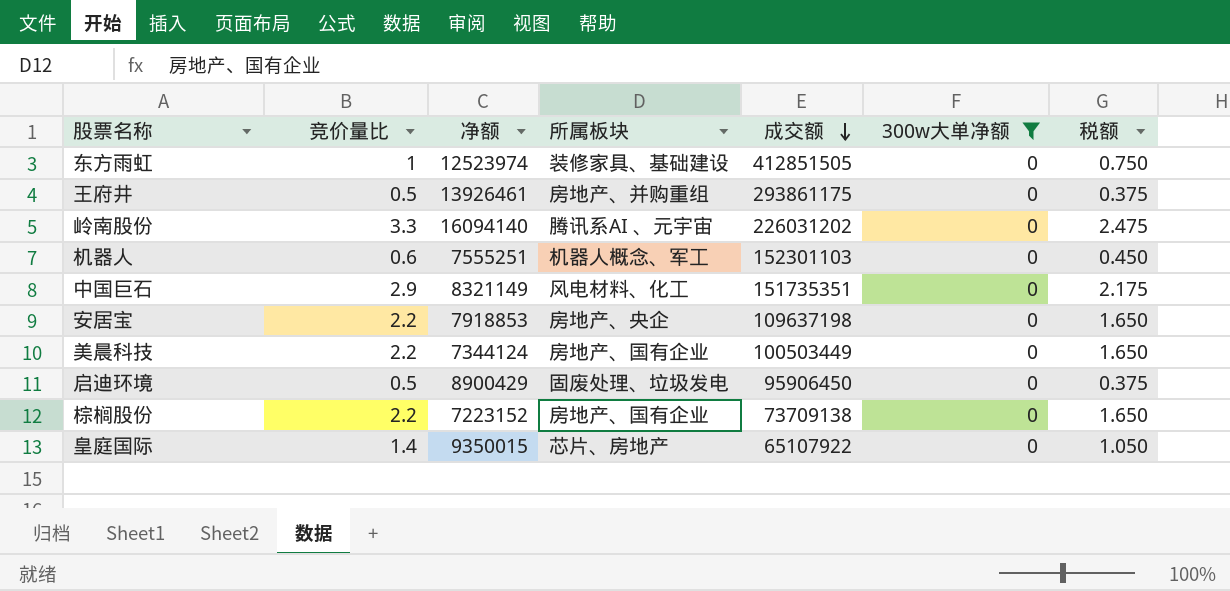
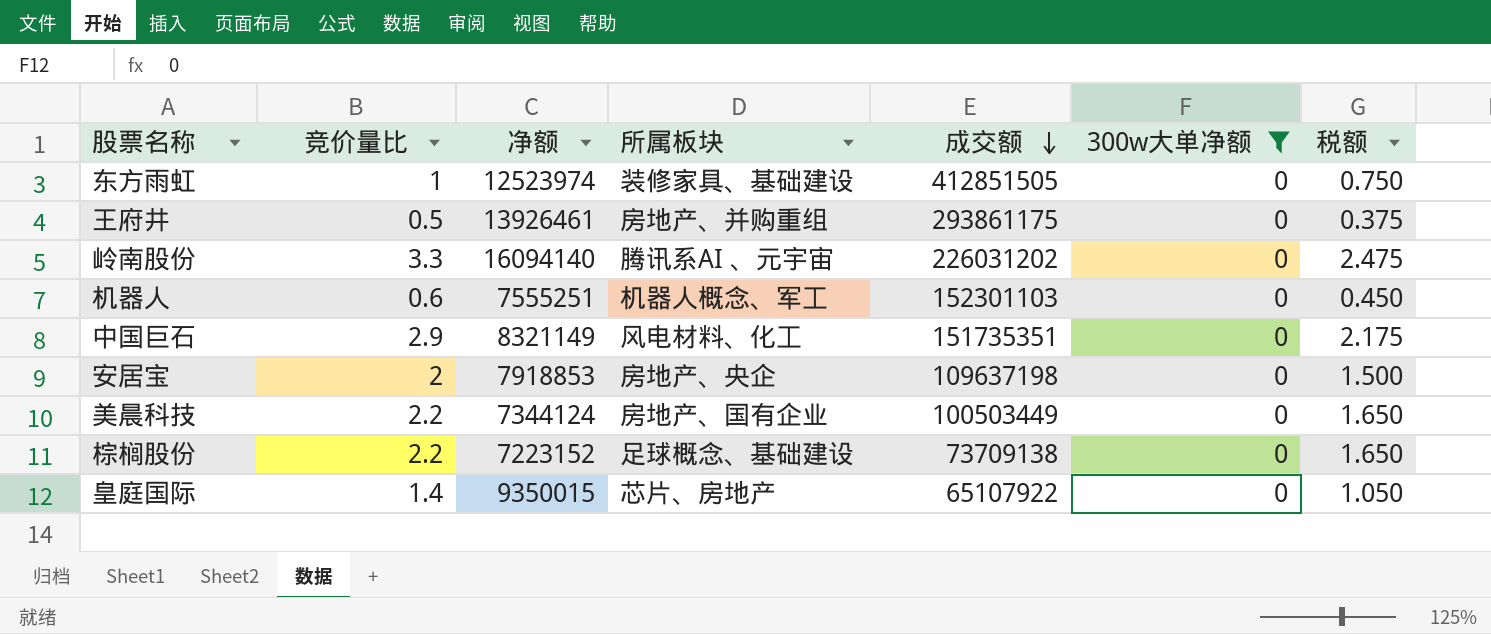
row 启迪环境: 0.5 | 8900429 | 固废处理、垃圾发电 | 95906450 | 0 | 0.375 -> none
安居宝 | 竞价量比: 2.2 -> 2
安居宝 | 税额: 1.650 -> 1.500
棕榈股份 | 所属板块: 房地产、国有企业 -> 足球概念、基础建设

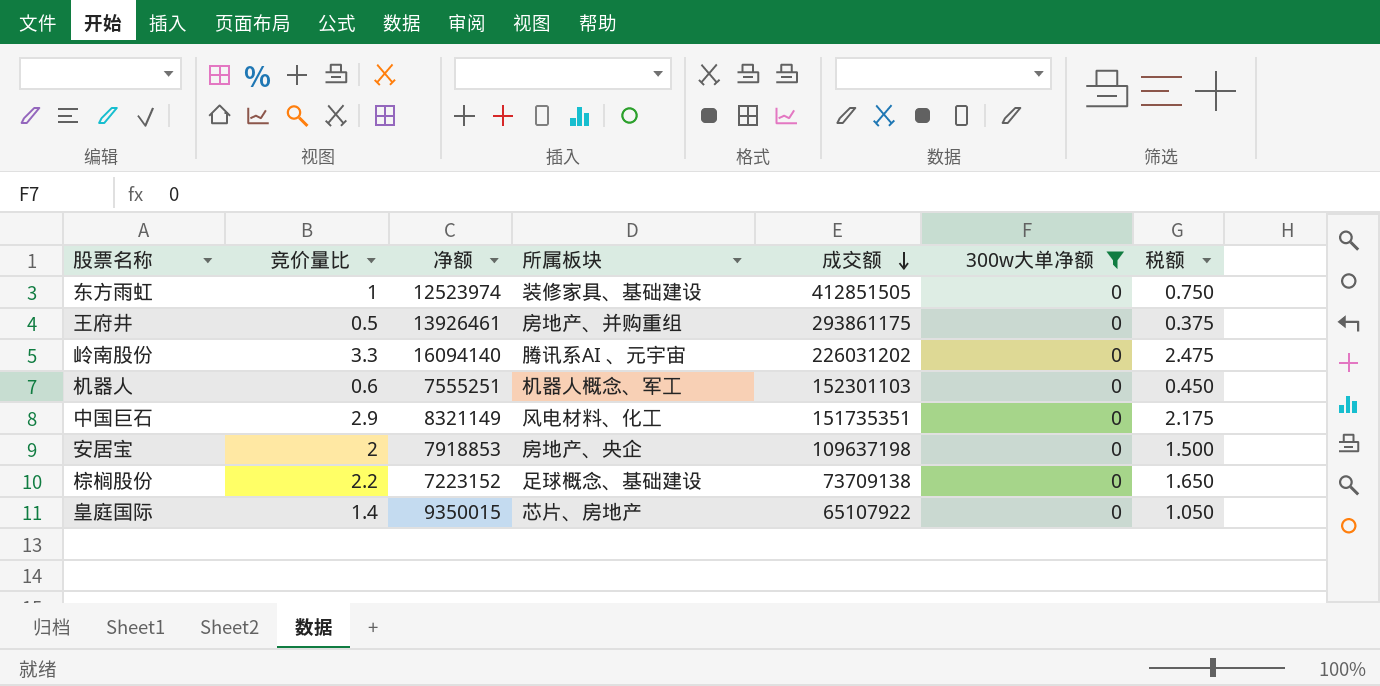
row 美晨科技: 2.2 | 7344124 | 房地产、国有企业 | 100503449 | 0 | 1.650 -> none

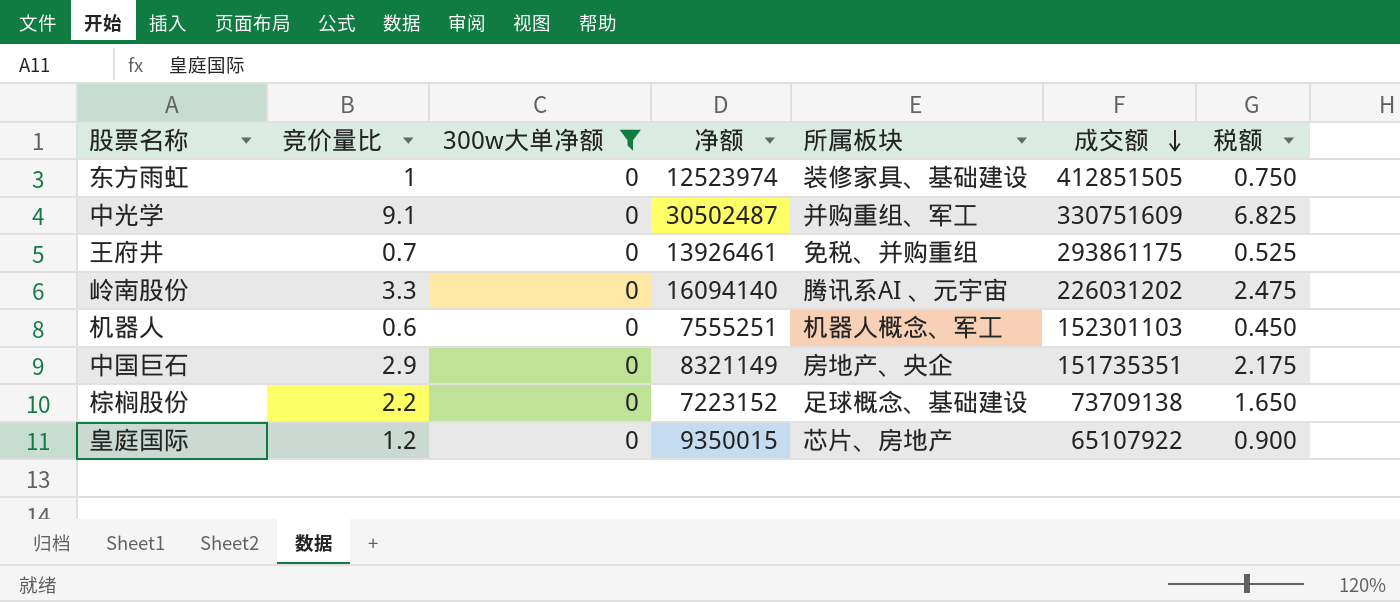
column 300w大单净额 | position: 6 -> 3
row 安居宝: 2 | 7918853 | 房地产、央企 | 109637198 | 0 | 1.500 -> none
row 中光学: none -> 9.1 | 0 | 30502487 | 并购重组、军工 | 330751609 | 6.825
王府井 | 竞价量比: 0.5 -> 0.7
王府井 | 所属板块: 房地产、并购重组 -> 免税、并购重组
王府井 | 税额: 0.375 -> 0.525
中国巨石 | 所属板块: 风电材料、化工 -> 房地产、央企
皇庭国际 | 竞价量比: 1.4 -> 1.2
皇庭国际 | 税额: 1.050 -> 0.900

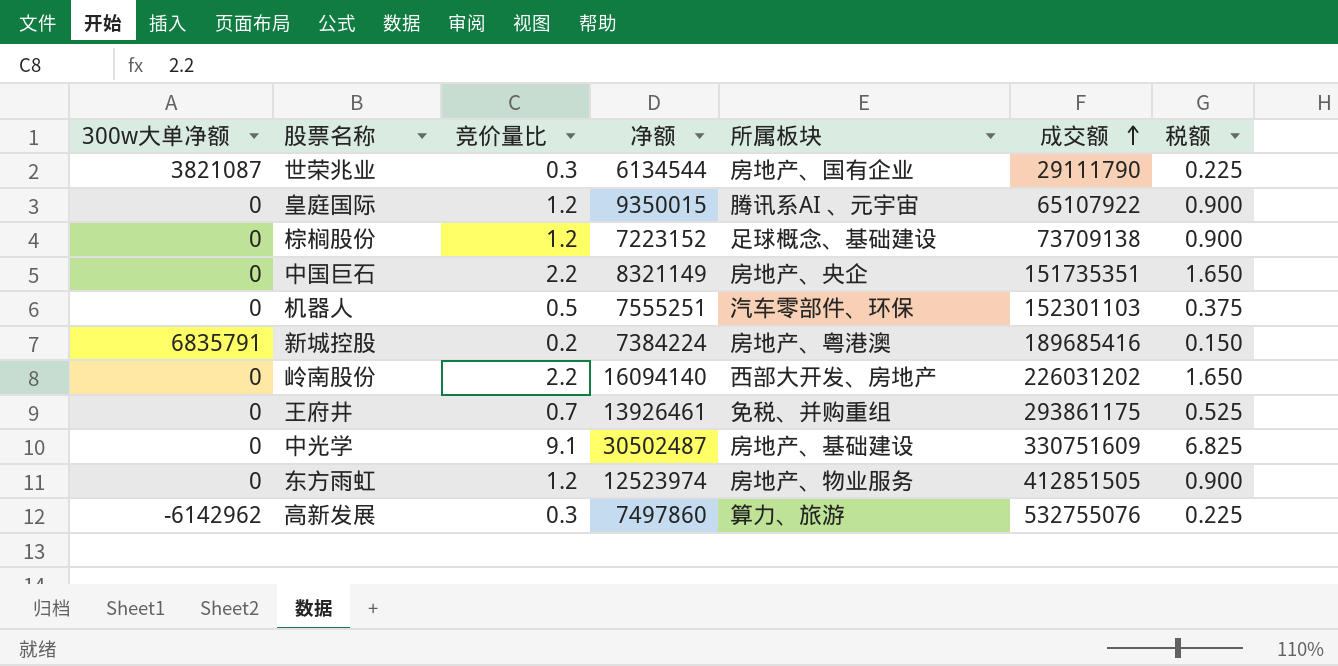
filter: 300w大单净额 = 0 -> none
row order: 成交额 descending -> 成交额 ascending
column 300w大单净额 | position: 3 -> 1
皇庭国际 | 所属板块: 芯片、房地产 -> 腾讯系AI 、元宇宙
棕榈股份 | 竞价量比: 2.2 -> 1.2
棕榈股份 | 税额: 1.650 -> 0.900
中国巨石 | 竞价量比: 2.9 -> 2.2
中国巨石 | 税额: 2.175 -> 1.650
机器人 | 竞价量比: 0.6 -> 0.5
机器人 | 所属板块: 机器人概念、军工 -> 汽车零部件、环保
机器人 | 税额: 0.450 -> 0.375
岭南股份 | 竞价量比: 3.3 -> 2.2
岭南股份 | 所属板块: 腾讯系AI 、元宇宙 -> 西部大开发、房地产
岭南股份 | 税额: 2.475 -> 1.650
中光学 | 所属板块: 并购重组、军工 -> 房地产、基础建设
东方雨虹 | 竞价量比: 1 -> 1.2
东方雨虹 | 所属板块: 装修家具、基础建设 -> 房地产、物业服务
东方雨虹 | 税额: 0.750 -> 0.900

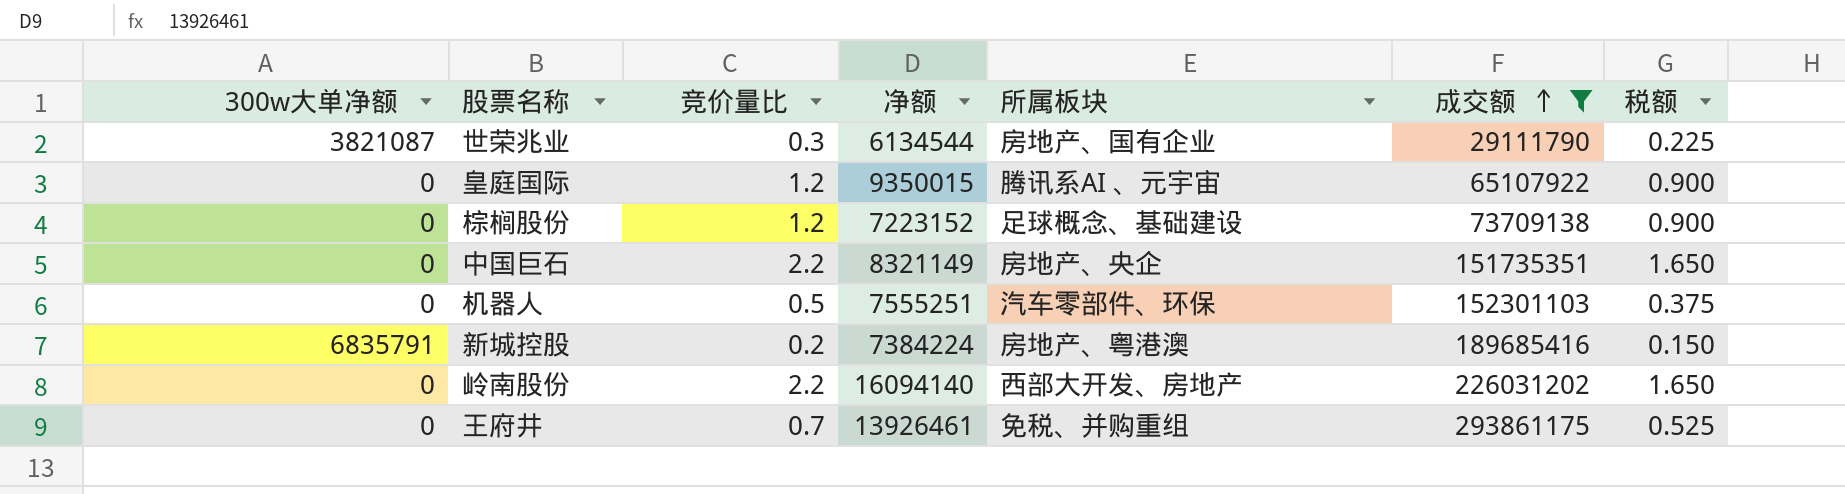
filter: none -> 成交额 <= 293861175

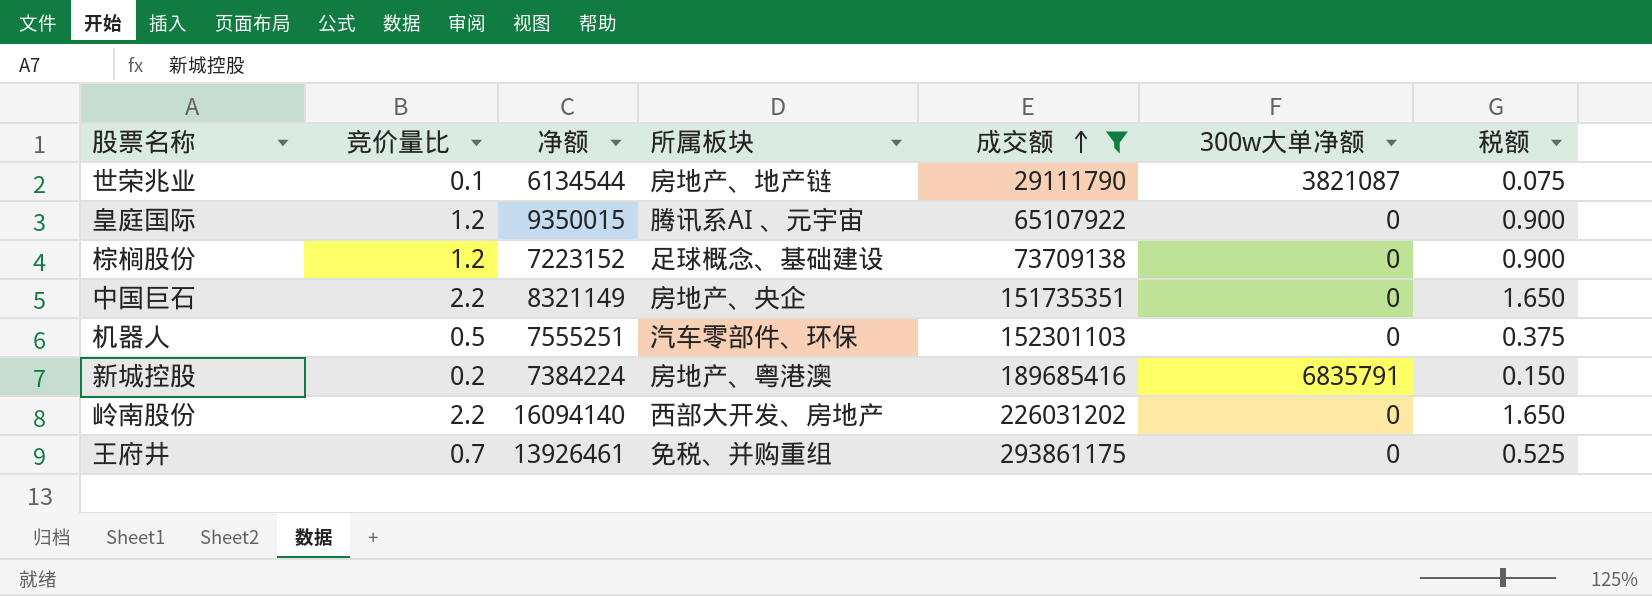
column 300w大单净额 | position: 1 -> 6
世荣兆业 | 竞价量比: 0.3 -> 0.1
世荣兆业 | 所属板块: 房地产、国有企业 -> 房地产、地产链
世荣兆业 | 税额: 0.225 -> 0.075

